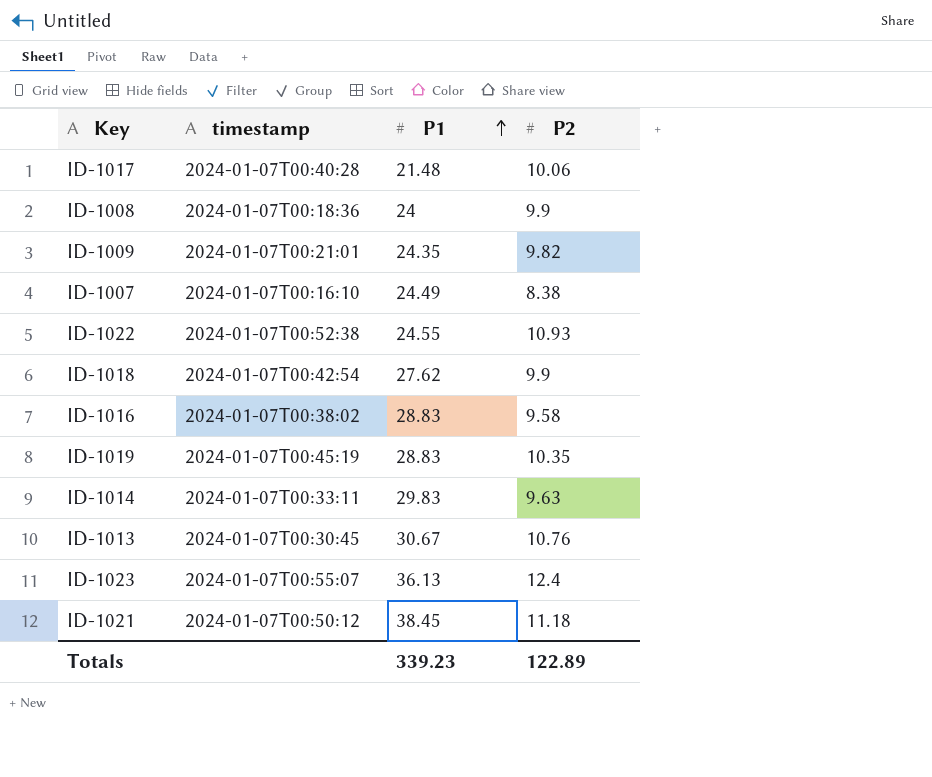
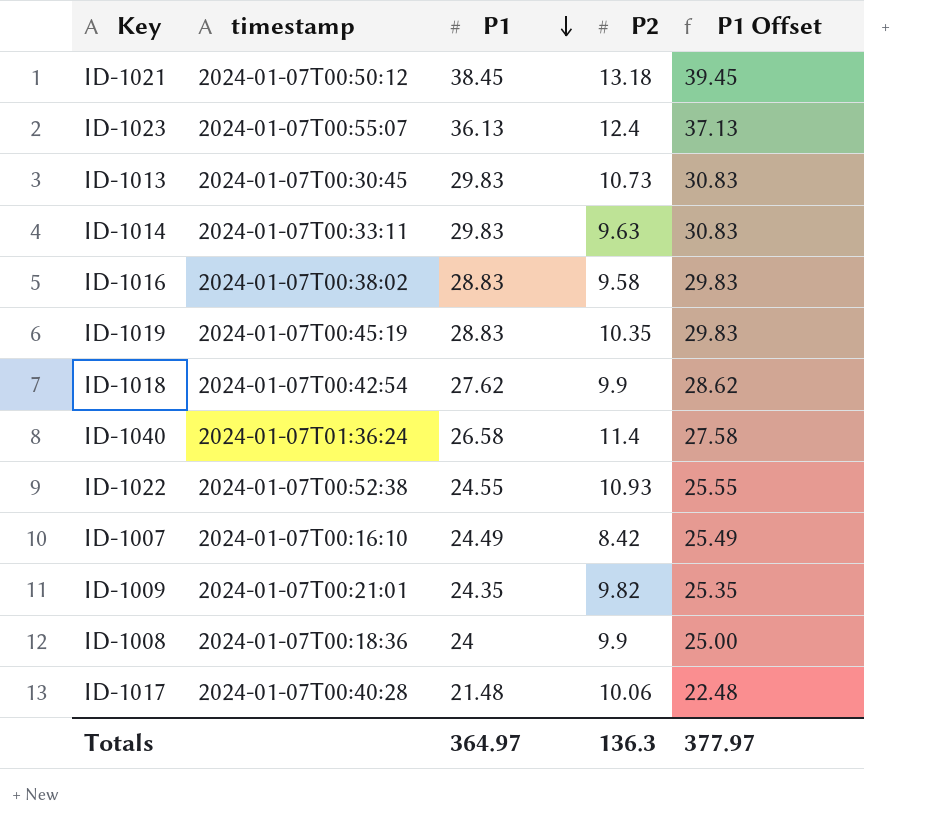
row order: P1 ascending -> P1 descending
column P1 Offset | formula: none -> [P1] + 1
ID-1021 | P2: 11.18 -> 13.18
ID-1013 | P1: 30.67 -> 29.83
ID-1013 | P2: 10.76 -> 10.73
row ID-1040: none -> 2024-01-07T01:36:24 | 26.58 | 11.4 | 27.58
ID-1007 | P2: 8.38 -> 8.42
Totals | P1: 339.23 -> 364.97
Totals | P2: 122.89 -> 136.3

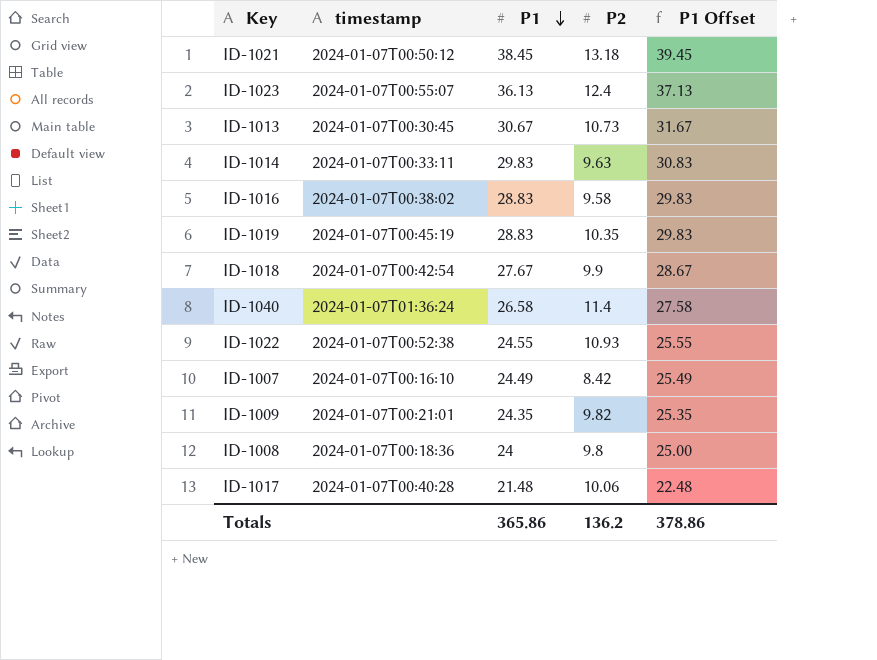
ID-1013 | P1: 29.83 -> 30.67
ID-1013 | P1 Offset: 30.83 -> 31.67
ID-1018 | P1: 27.62 -> 27.67
ID-1018 | P1 Offset: 28.62 -> 28.67
ID-1008 | P2: 9.9 -> 9.8
Totals | P1: 364.97 -> 365.86
Totals | P2: 136.3 -> 136.2
Totals | P1 Offset: 377.97 -> 378.86

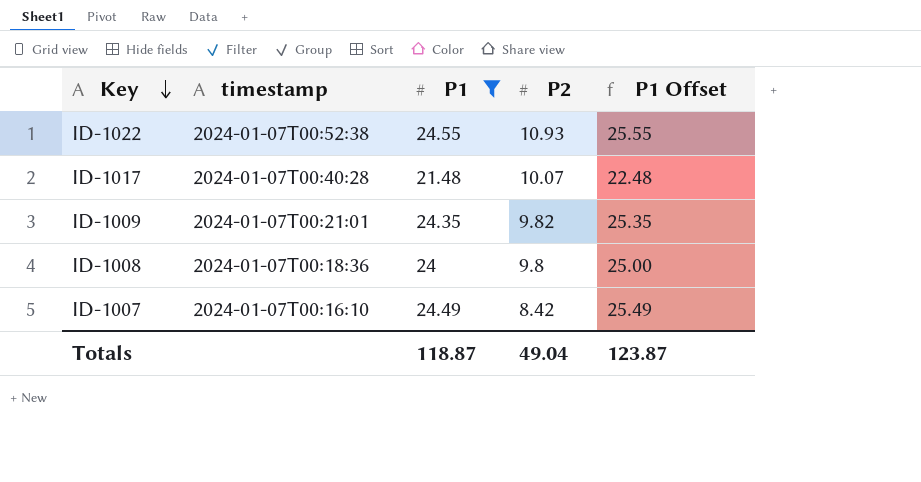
filter: none -> P1 <= 24.55
row order: P1 descending -> Key descending
ID-1017 | P2: 10.06 -> 10.07
Totals | P1: 365.86 -> 118.87
Totals | P2: 136.2 -> 49.04
Totals | P1 Offset: 378.86 -> 123.87

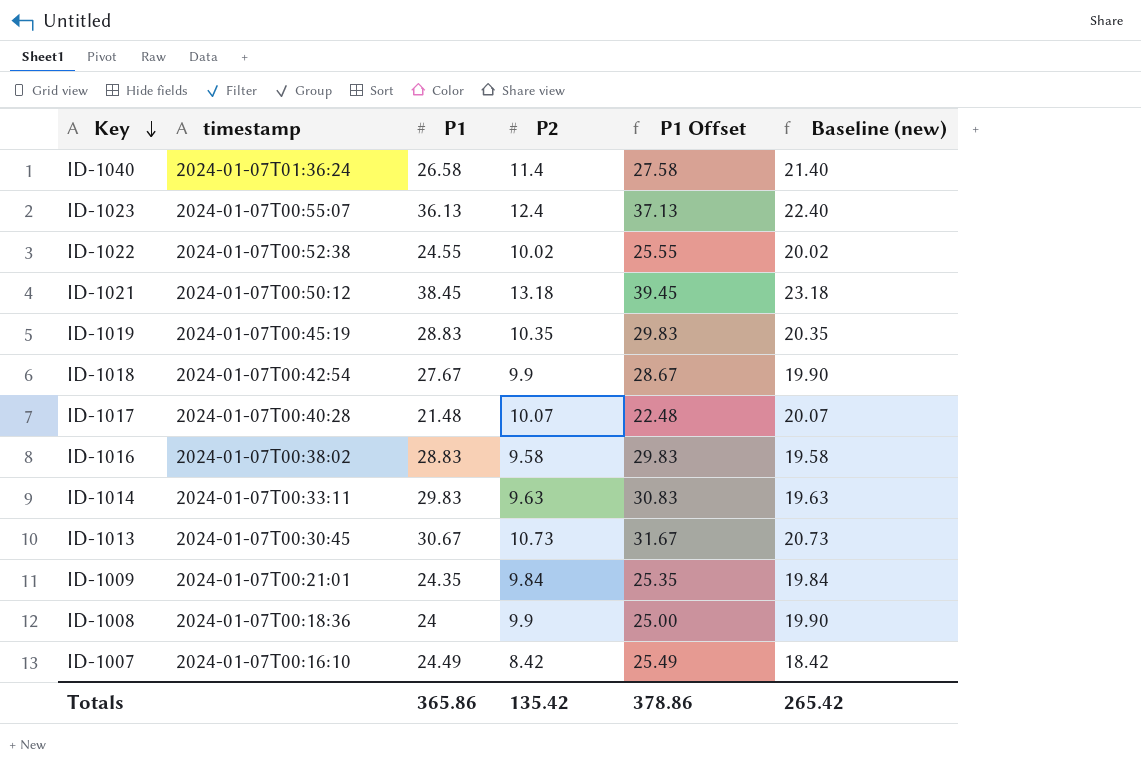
filter: P1 <= 24.55 -> none
column Baseline (new) | formula: none -> [P2] + 10
ID-1022 | P2: 10.93 -> 10.02
ID-1009 | P2: 9.82 -> 9.84
ID-1008 | P2: 9.8 -> 9.9
Totals | P1: 118.87 -> 365.86
Totals | P2: 49.04 -> 135.42
Totals | P1 Offset: 123.87 -> 378.86

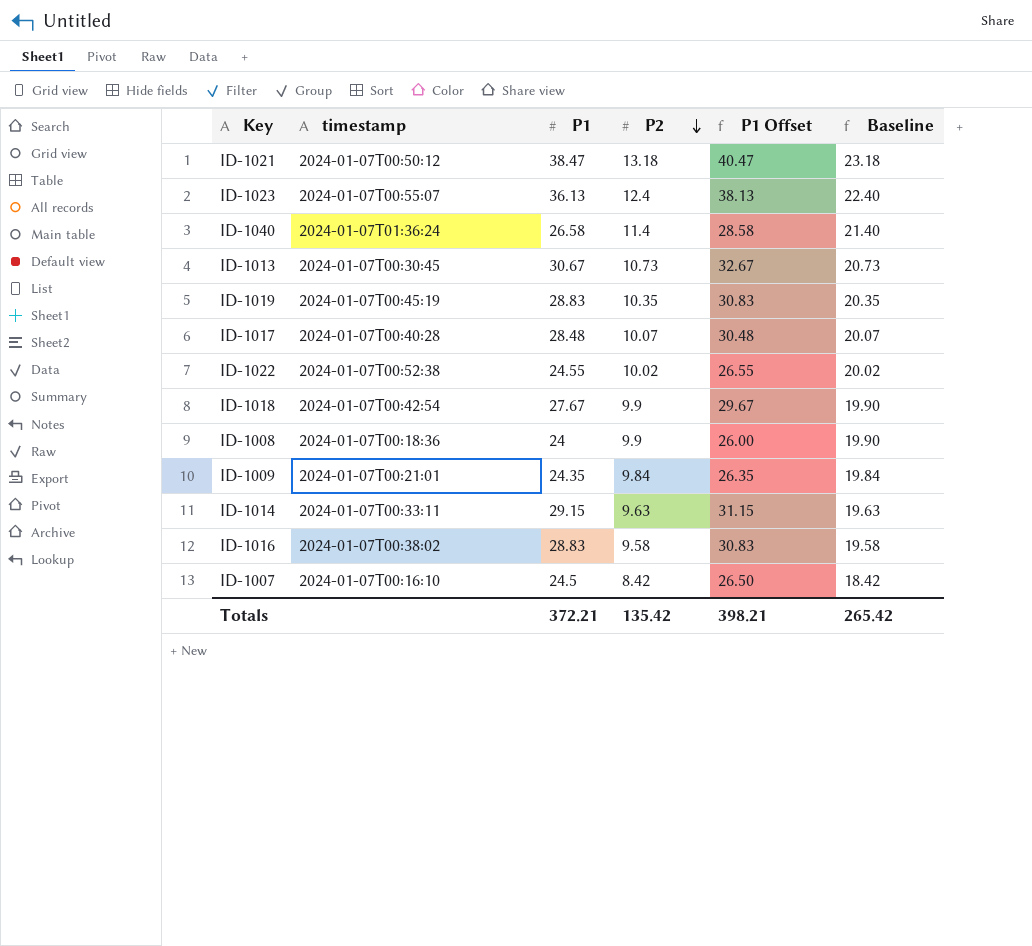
row order: Key descending -> P2 descending
column P1 Offset | formula: [P1] + 1 -> [P1] + 2
column name: Baseline (new) -> Baseline
ID-1021 | P1: 38.45 -> 38.47
ID-1017 | P1: 21.48 -> 28.48
ID-1014 | P1: 29.83 -> 29.15
ID-1007 | P1: 24.49 -> 24.5
Totals | P1: 365.86 -> 372.21
Totals | P1 Offset: 378.86 -> 398.21

